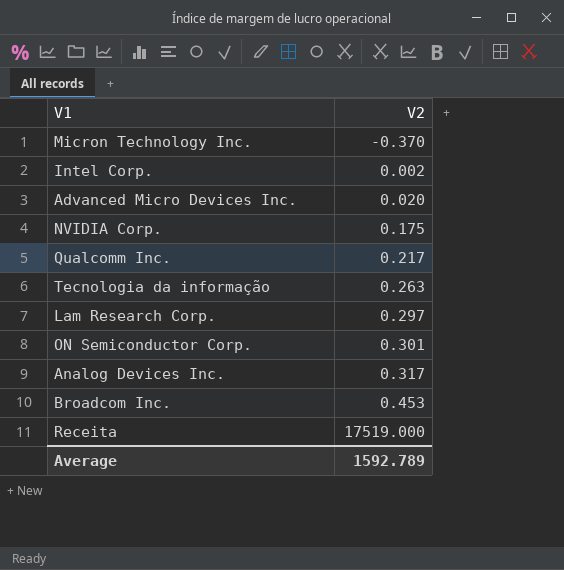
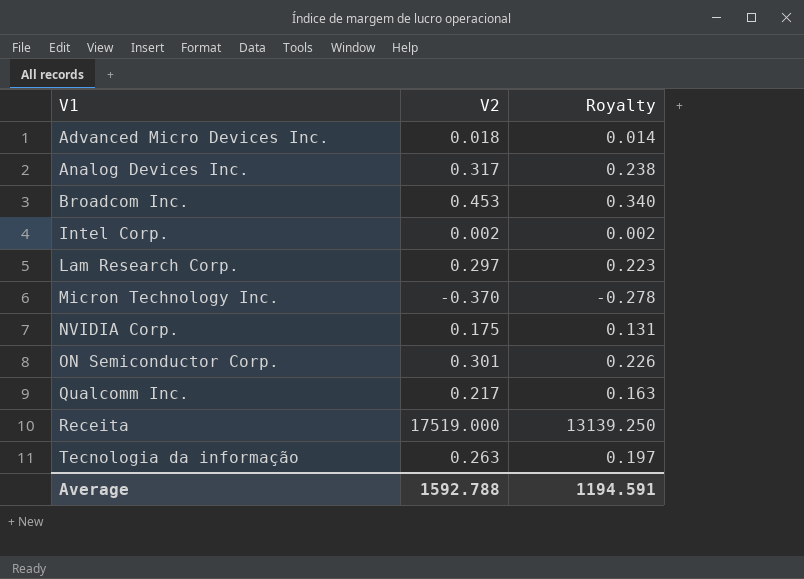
row order: V2 ascending -> V1 ascending
column Royalty | formula: none -> [V2] * 0.75
Advanced Micro Devices Inc. | V2: 0.020 -> 0.018
Average | V2: 1592.789 -> 1592.788

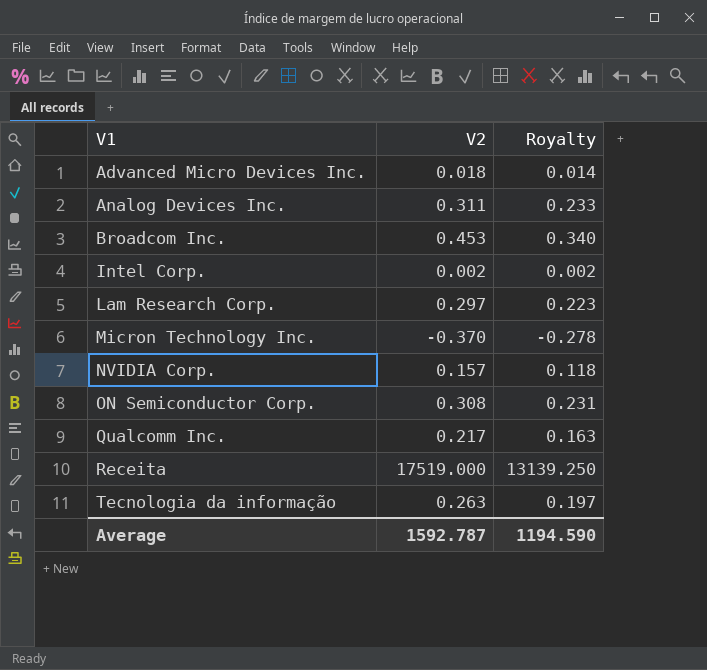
Analog Devices Inc. | V2: 0.317 -> 0.311
Analog Devices Inc. | Royalty: 0.238 -> 0.233
NVIDIA Corp. | V2: 0.175 -> 0.157
NVIDIA Corp. | Royalty: 0.131 -> 0.118
ON Semiconductor Corp. | V2: 0.301 -> 0.308
ON Semiconductor Corp. | Royalty: 0.226 -> 0.231
Average | V2: 1592.788 -> 1592.787
Average | Royalty: 1194.591 -> 1194.590

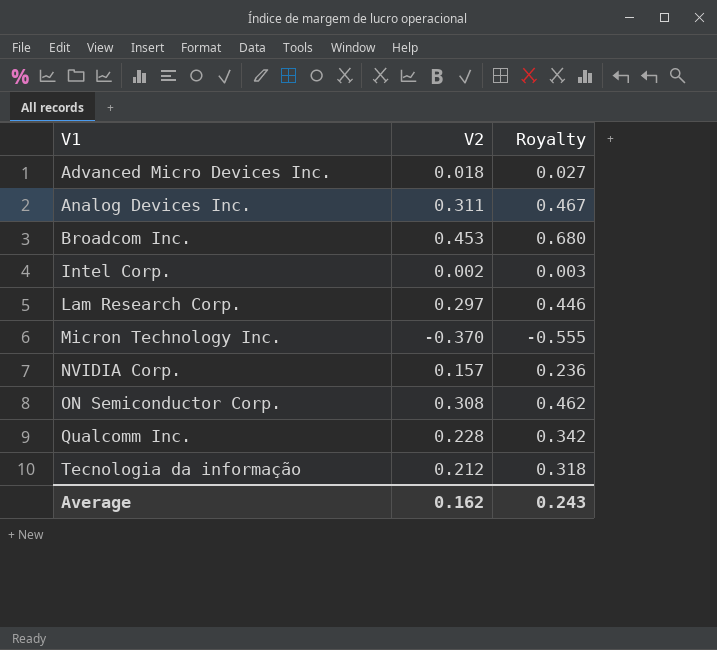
column Royalty | formula: [V2] * 0.75 -> [V2] * 1.5
row Receita: 17519.000 | 13139.250 -> none
Qualcomm Inc. | V2: 0.217 -> 0.228
Tecnologia da informação | V2: 0.263 -> 0.212
Average | V2: 1592.787 -> 0.162
Average | Royalty: 1194.590 -> 0.243

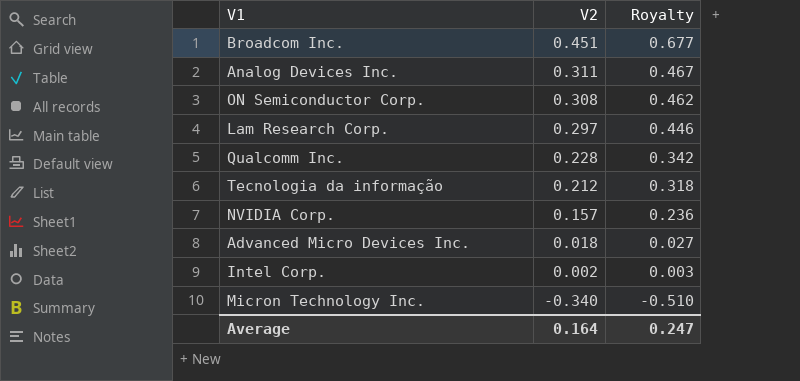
row order: V1 ascending -> V2 descending
Broadcom Inc. | V2: 0.453 -> 0.451
Broadcom Inc. | Royalty: 0.680 -> 0.677
Micron Technology Inc. | V2: -0.370 -> -0.340
Micron Technology Inc. | Royalty: -0.555 -> -0.510
Average | V2: 0.162 -> 0.164
Average | Royalty: 0.243 -> 0.247

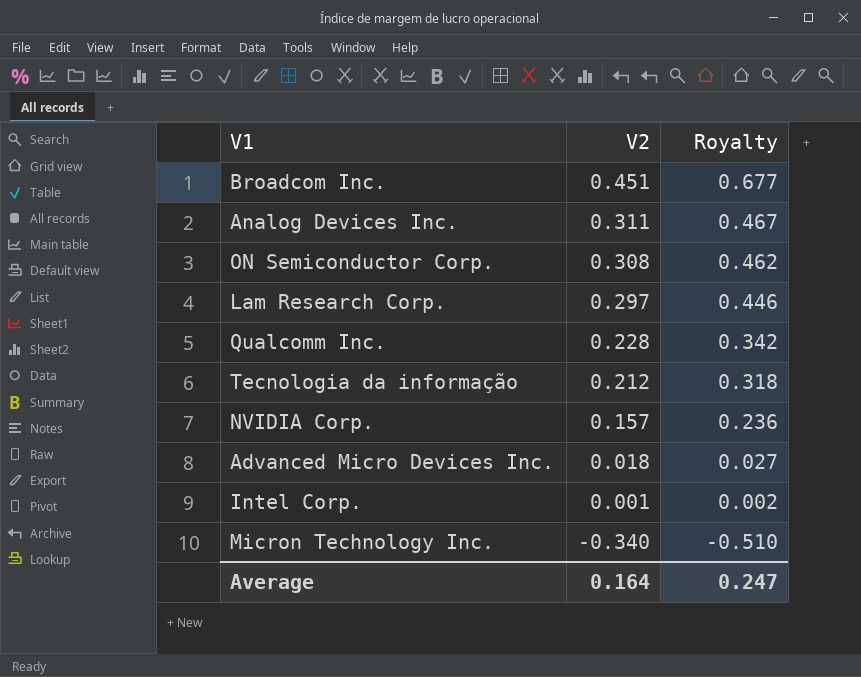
Intel Corp. | V2: 0.002 -> 0.001
Intel Corp. | Royalty: 0.003 -> 0.002

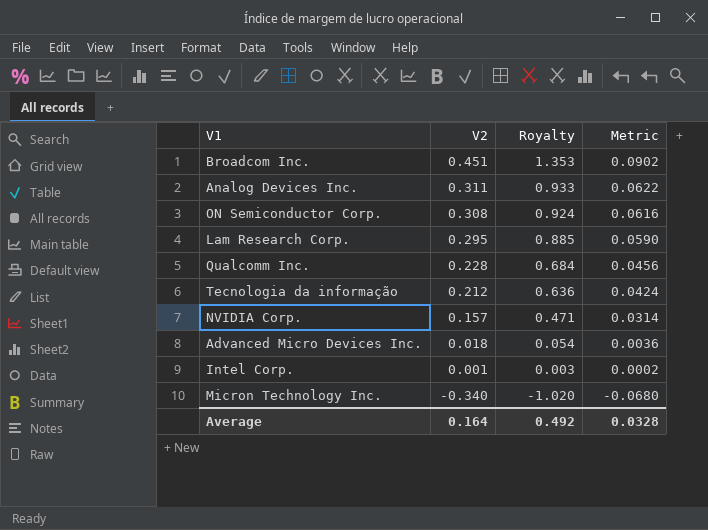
column Royalty | formula: [V2] * 1.5 -> [V2] * 3
column Metric | formula: none -> [V2] * 0.2
Lam Research Corp. | V2: 0.297 -> 0.295
Average | Royalty: 0.247 -> 0.492

